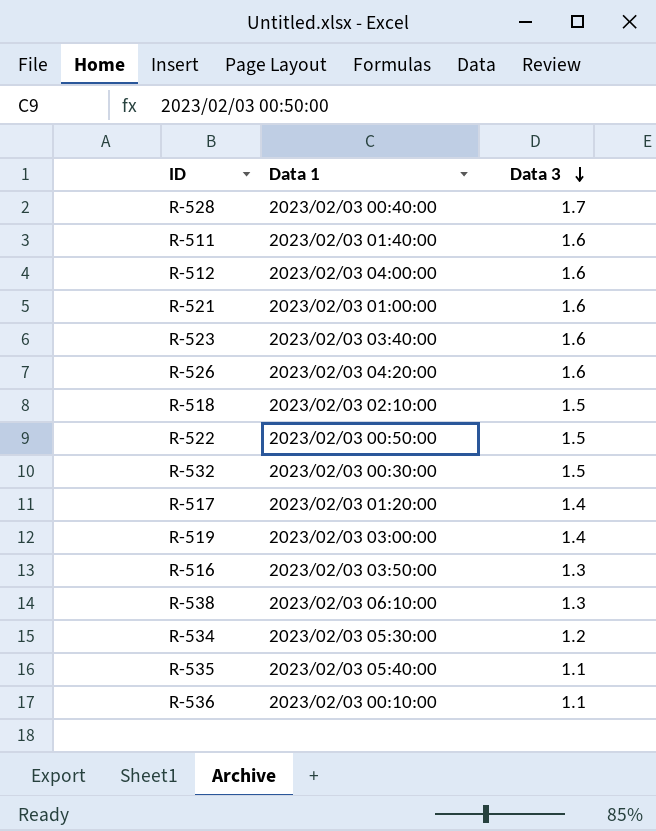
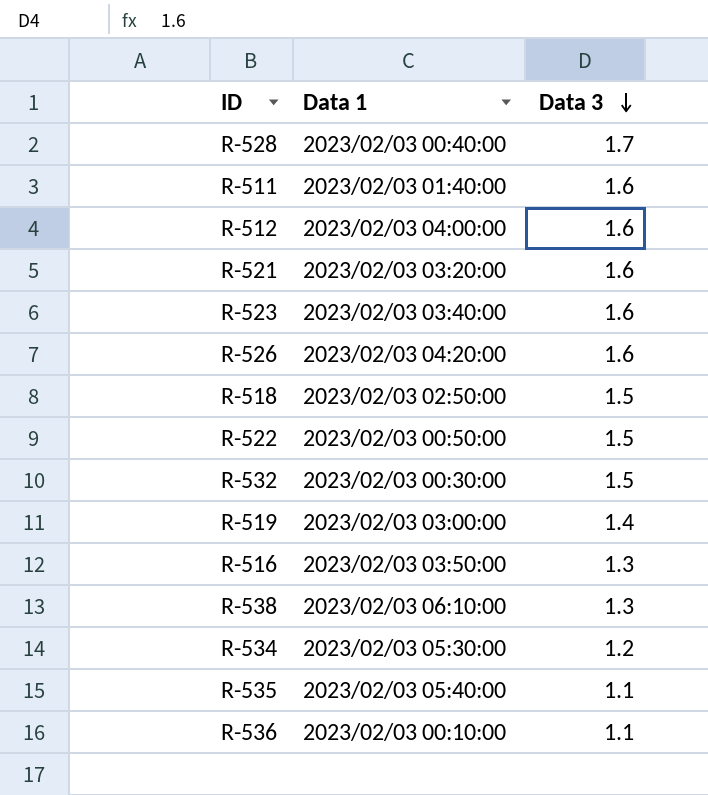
row R-517: 2023/02/03 01:20:00 | 1.4 -> none
R-521 | Data 1: 2023/02/03 01:00:00 -> 2023/02/03 03:20:00
R-518 | Data 1: 2023/02/03 02:10:00 -> 2023/02/03 02:50:00

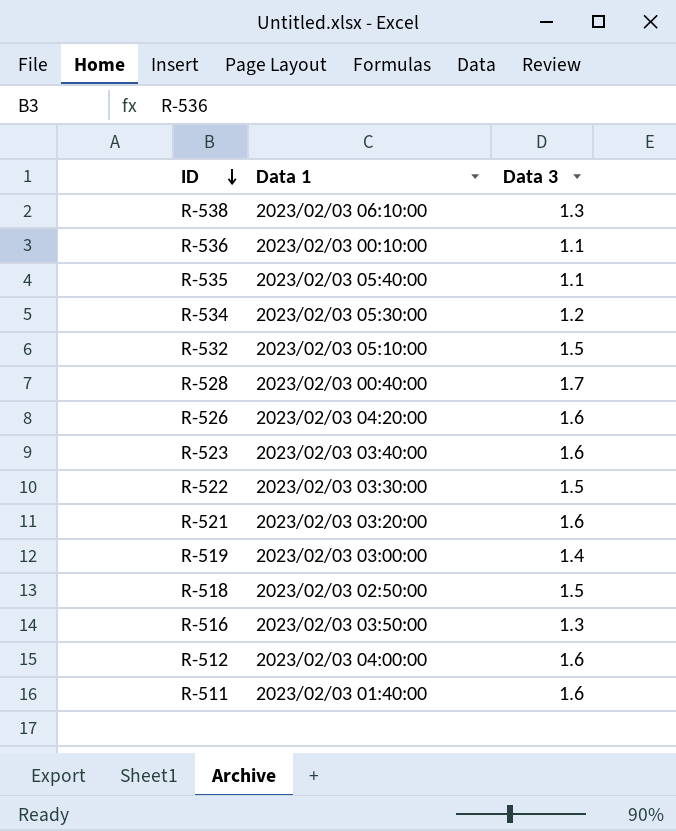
row order: Data 3 descending -> ID descending
R-532 | Data 1: 2023/02/03 00:30:00 -> 2023/02/03 05:10:00
R-522 | Data 1: 2023/02/03 00:50:00 -> 2023/02/03 03:30:00

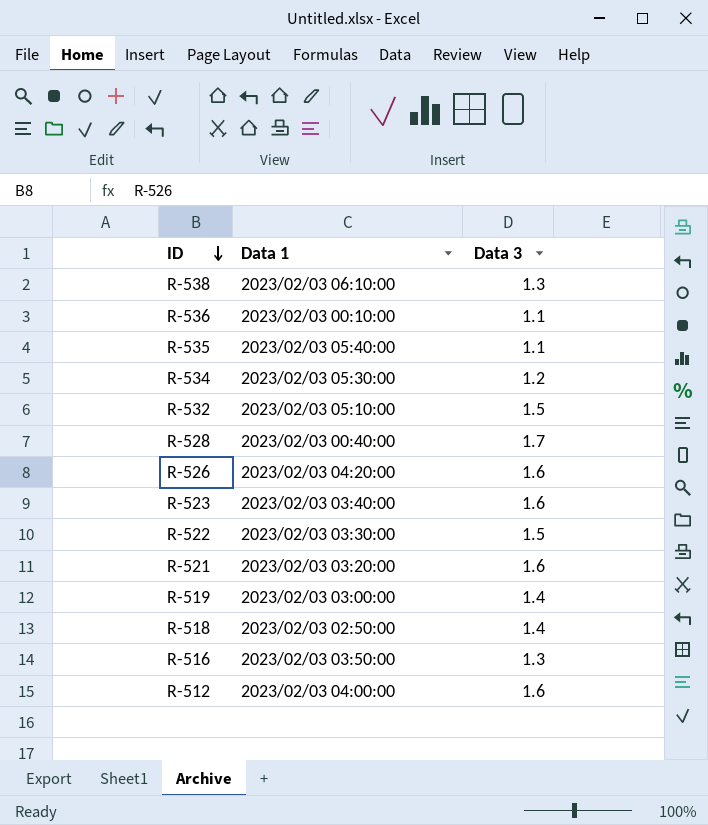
row R-511: 2023/02/03 01:40:00 | 1.6 -> none
R-518 | Data 3: 1.5 -> 1.4

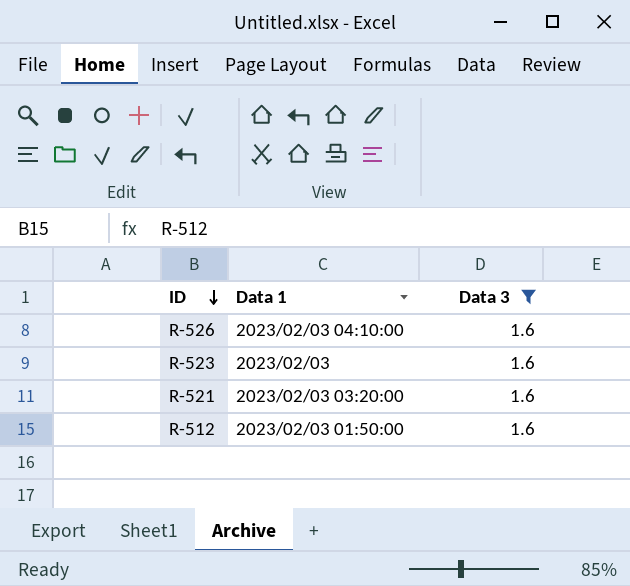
filter: none -> Data 3 = 1.6
R-526 | Data 1: 2023/02/03 04:20:00 -> 2023/02/03 04:10:00
R-523 | Data 1: 2023/02/03 03:40:00 -> 2023/02/03
R-512 | Data 1: 2023/02/03 04:00:00 -> 2023/02/03 01:50:00

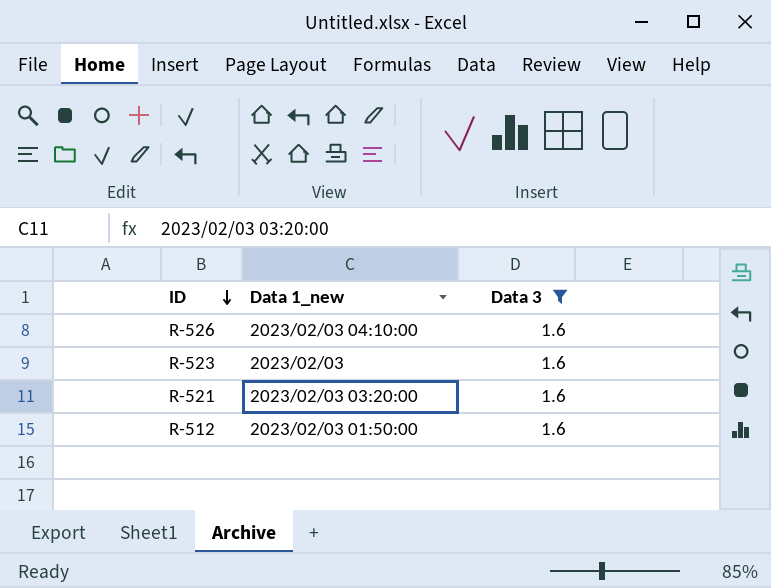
column name: Data 1 -> Data 1_new

